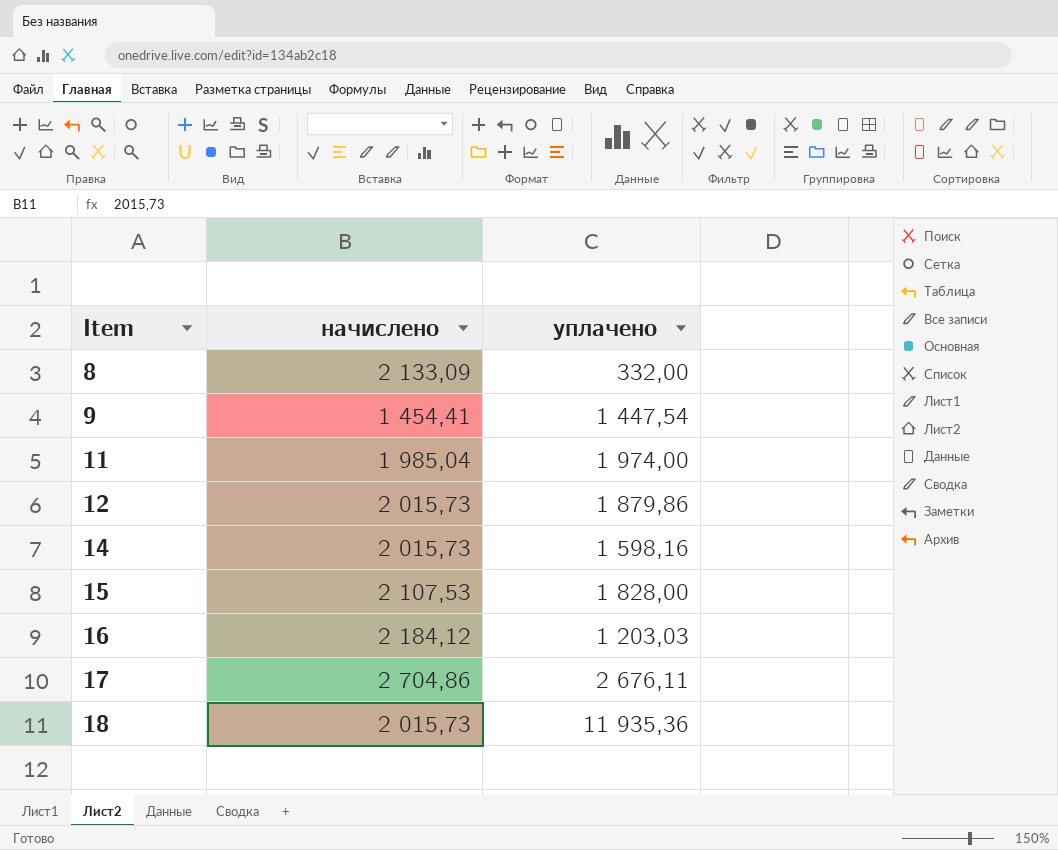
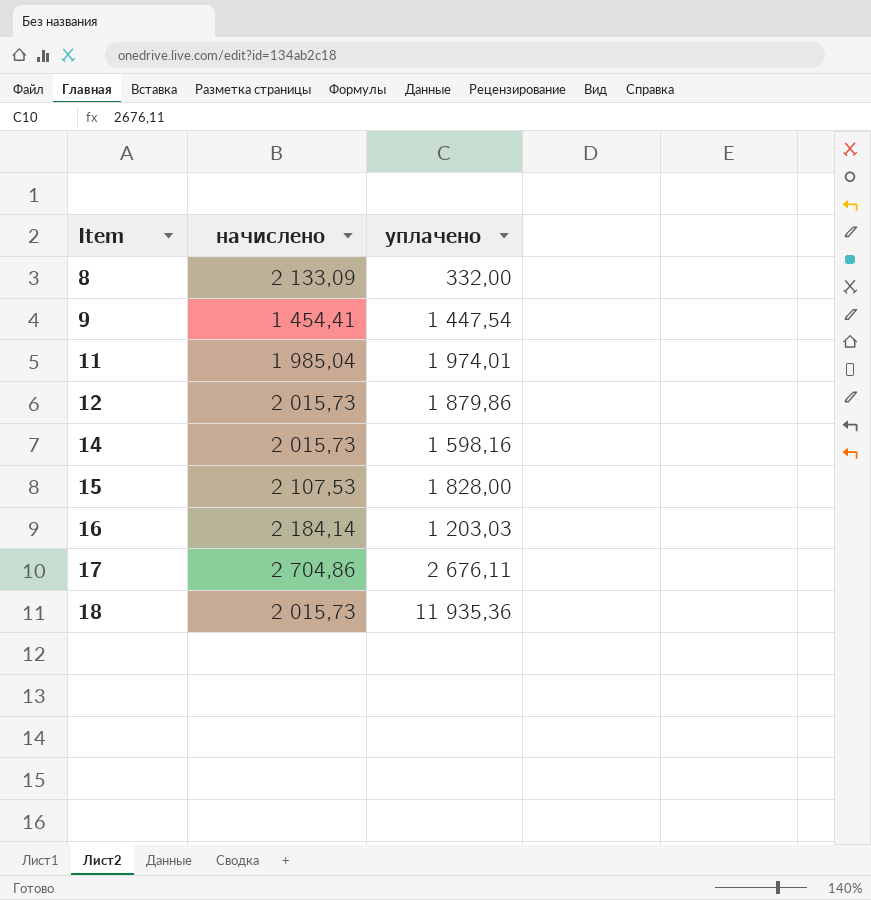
11 | уплачено: 1 974,00 -> 1 974,01
16 | начислено: 2 184,12 -> 2 184,14

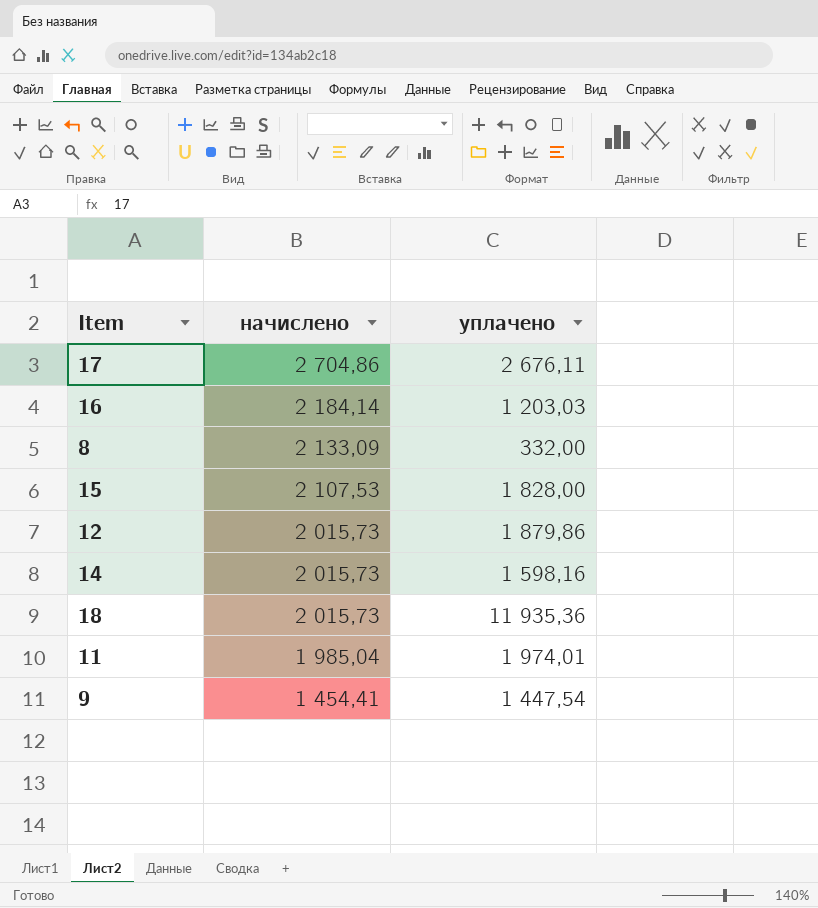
row order: Item ascending -> начислено descending

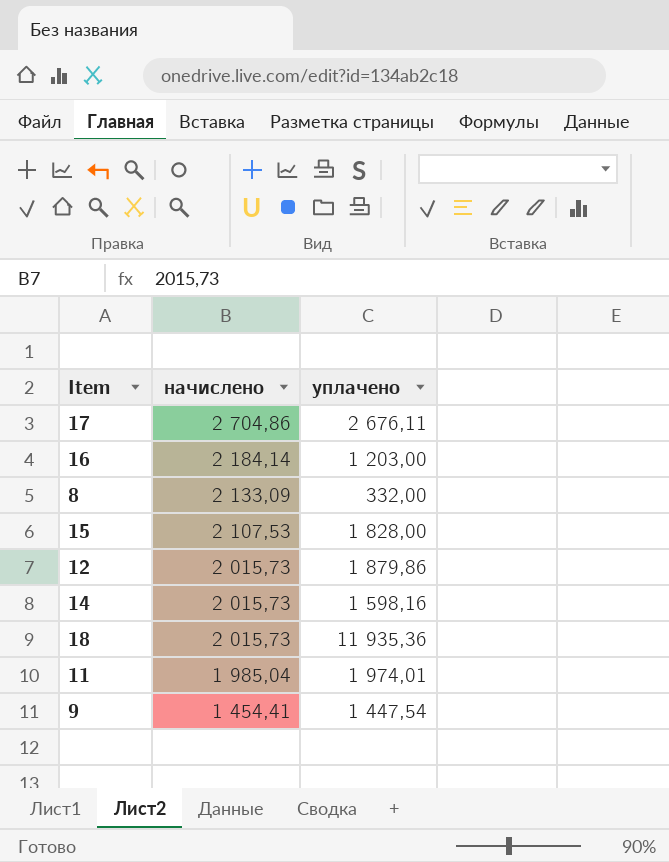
16 | уплачено: 1 203,03 -> 1 203,00

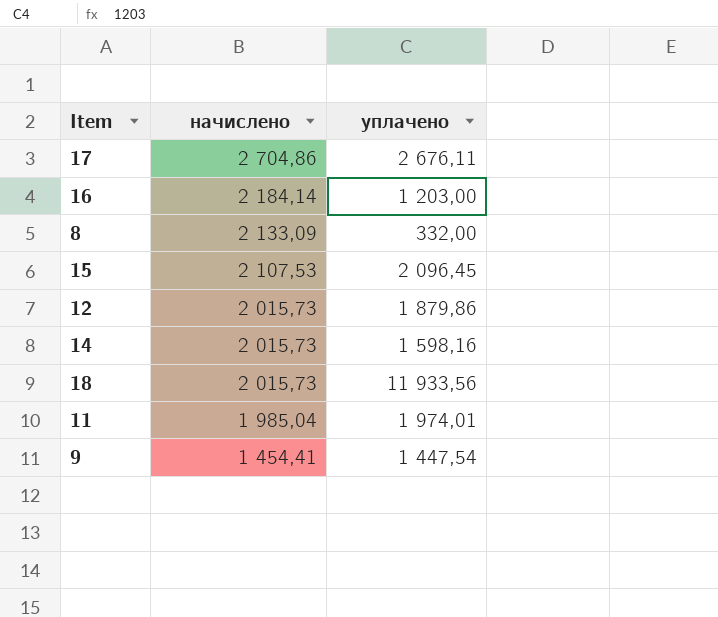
15 | уплачено: 1 828,00 -> 2 096,45
18 | уплачено: 11 935,36 -> 11 933,56

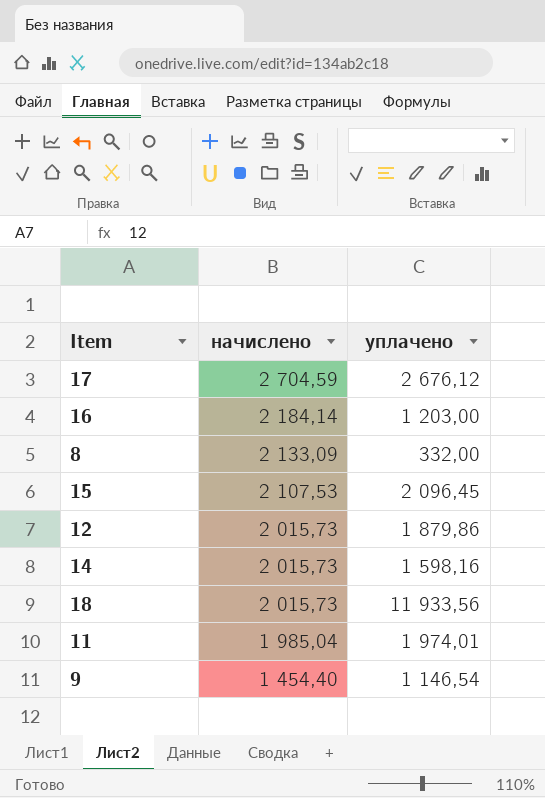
17 | начислено: 2 704,86 -> 2 704,59
17 | уплачено: 2 676,11 -> 2 676,12
9 | начислено: 1 454,41 -> 1 454,40
9 | уплачено: 1 447,54 -> 1 146,54

